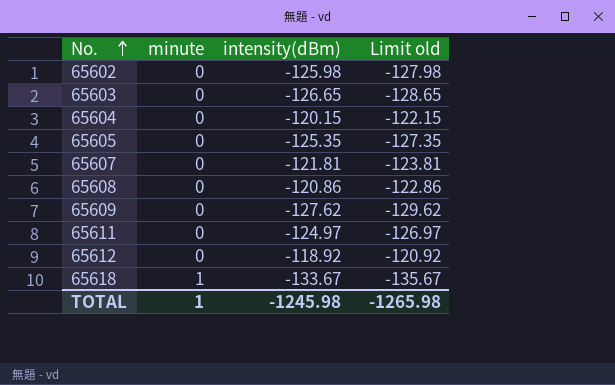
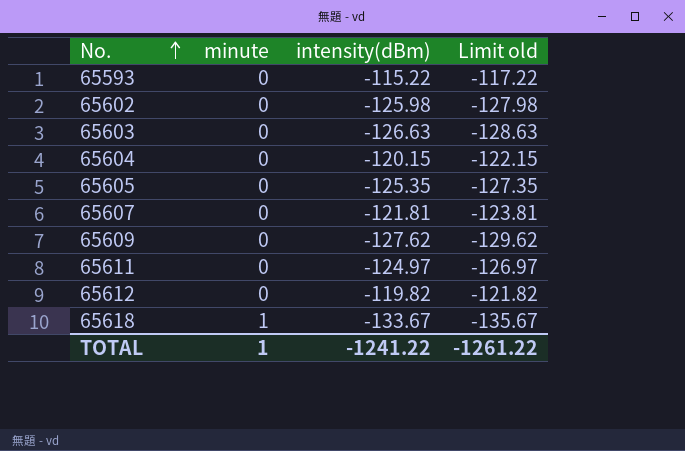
row 65608: 0 | -120.86 | -122.86 -> none
row 65593: none -> 0 | -115.22 | -117.22
65603 | intensity(dBm): -126.65 -> -126.63
65603 | Limit old: -128.65 -> -128.63
65612 | intensity(dBm): -118.92 -> -119.82
65612 | Limit old: -120.92 -> -121.82
TOTAL | intensity(dBm): -1245.98 -> -1241.22
TOTAL | Limit old: -1265.98 -> -1261.22

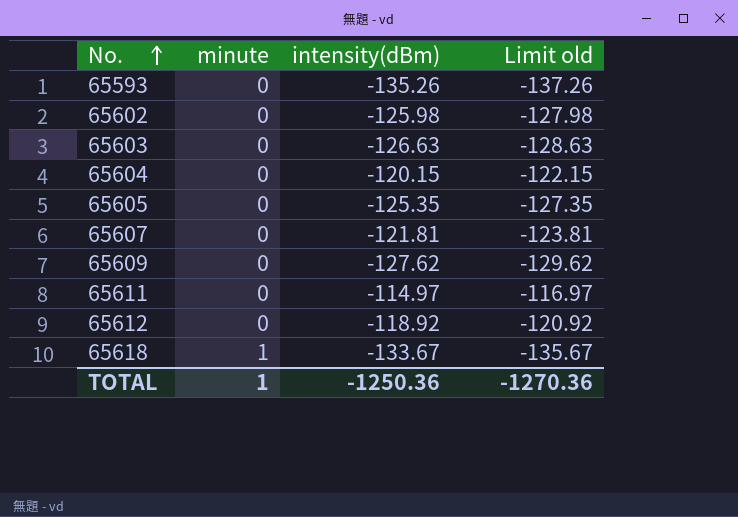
65593 | intensity(dBm): -115.22 -> -135.26
65593 | Limit old: -117.22 -> -137.26
65611 | intensity(dBm): -124.97 -> -114.97
65611 | Limit old: -126.97 -> -116.97
65612 | intensity(dBm): -119.82 -> -118.92
65612 | Limit old: -121.82 -> -120.92
TOTAL | intensity(dBm): -1241.22 -> -1250.36
TOTAL | Limit old: -1261.22 -> -1270.36

